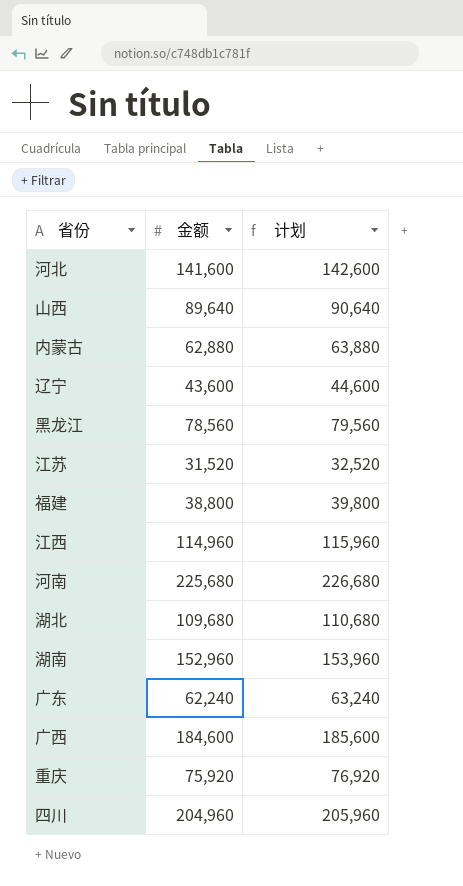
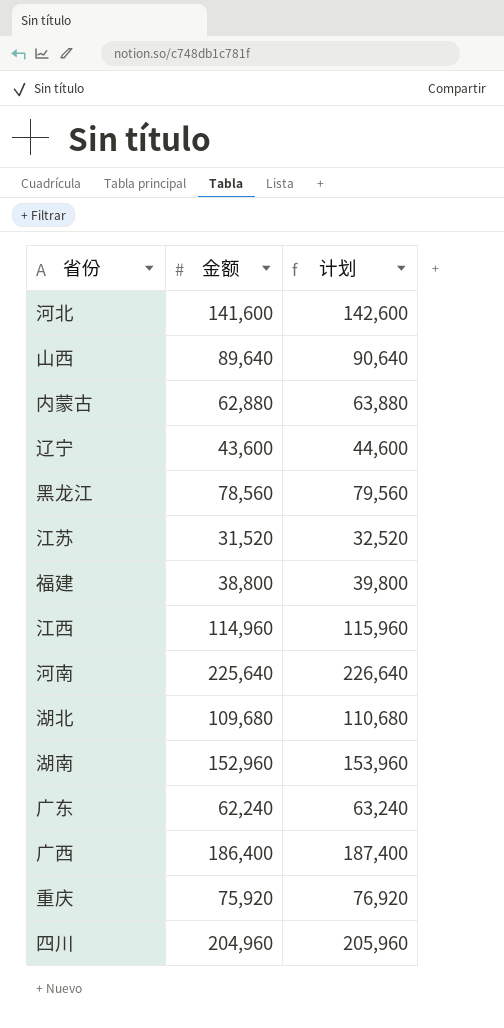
河南 | 金额: 225,680 -> 225,640
河南 | 计划: 226,680 -> 226,640
广西 | 金额: 184,600 -> 186,400
广西 | 计划: 185,600 -> 187,400

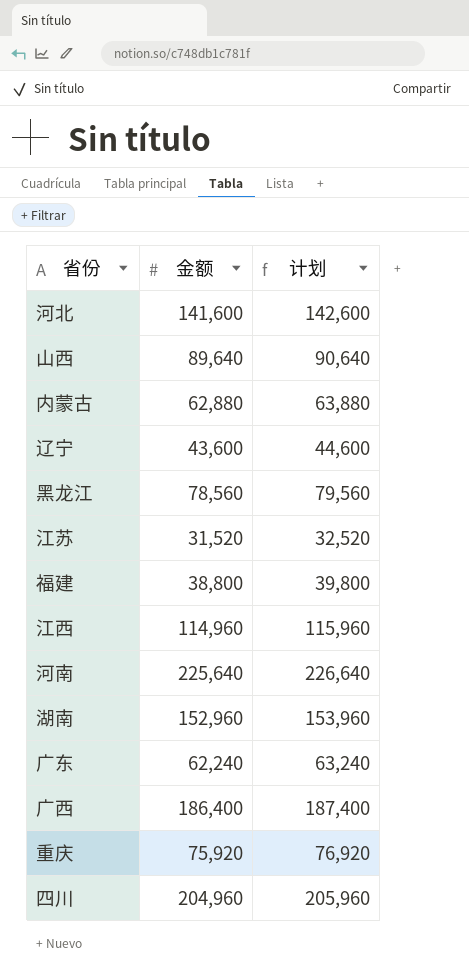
row 湖北: 109,680 | 110,680 -> none

